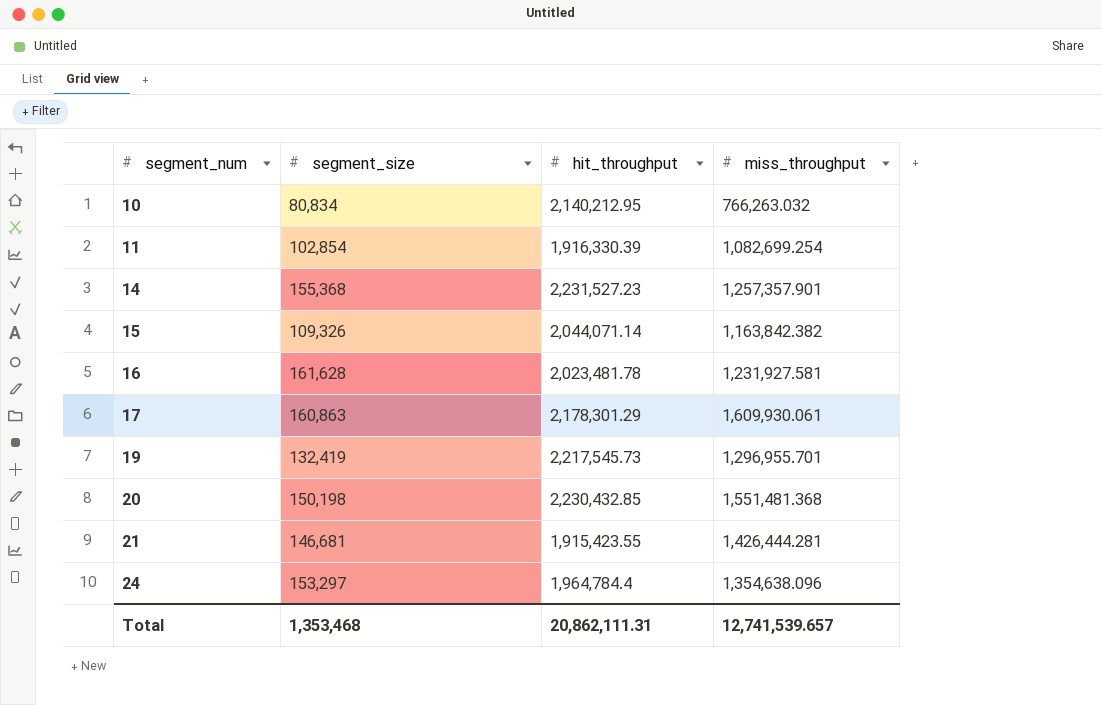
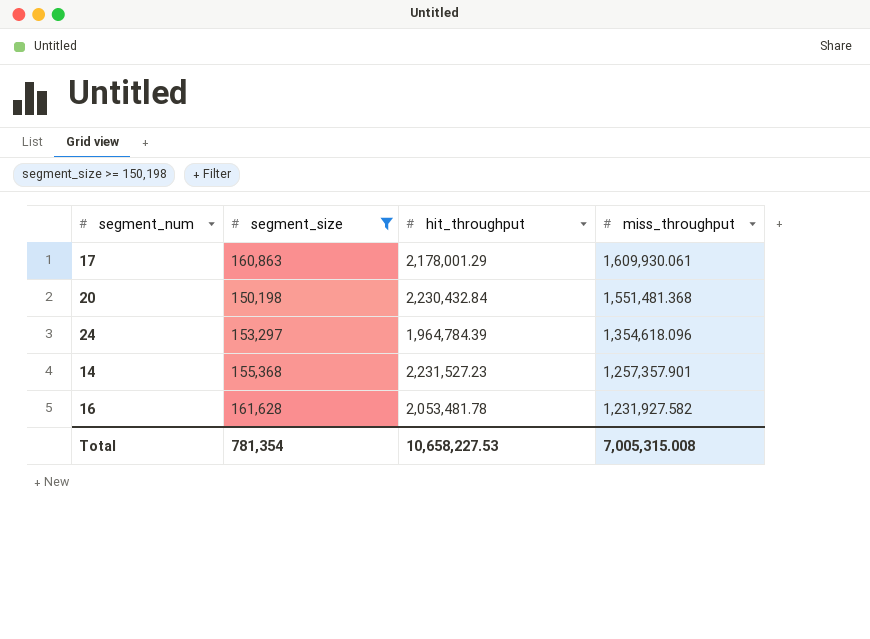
filter: none -> segment_size >= 150,198
row order: segment_num ascending -> miss_throughput descending
17 | hit_throughput: 2,178,301.29 -> 2,178,001.29
20 | hit_throughput: 2,230,432.85 -> 2,230,432.84
24 | hit_throughput: 1,964,784.4 -> 1,964,784.39
24 | miss_throughput: 1,354,638.096 -> 1,354,618.096
16 | hit_throughput: 2,023,481.78 -> 2,053,481.78
16 | miss_throughput: 1,231,927.581 -> 1,231,927.582
Total | segment_size: 1,353,468 -> 781,354
Total | hit_throughput: 20,862,111.31 -> 10,658,227.53
Total | miss_throughput: 12,741,539.657 -> 7,005,315.008

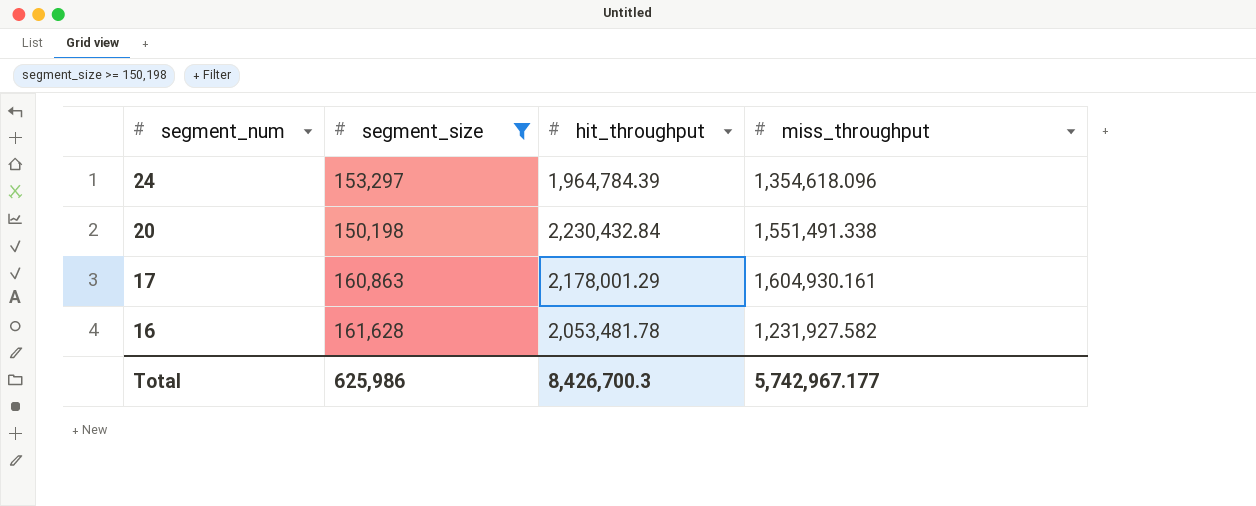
row order: miss_throughput descending -> segment_num descending
row 14: 155,368 | 2,231,527.23 | 1,257,357.901 -> none
20 | miss_throughput: 1,551,481.368 -> 1,551,491.338
17 | miss_throughput: 1,609,930.061 -> 1,604,930.161
Total | segment_size: 781,354 -> 625,986
Total | hit_throughput: 10,658,227.53 -> 8,426,700.3
Total | miss_throughput: 7,005,315.008 -> 5,742,967.177

